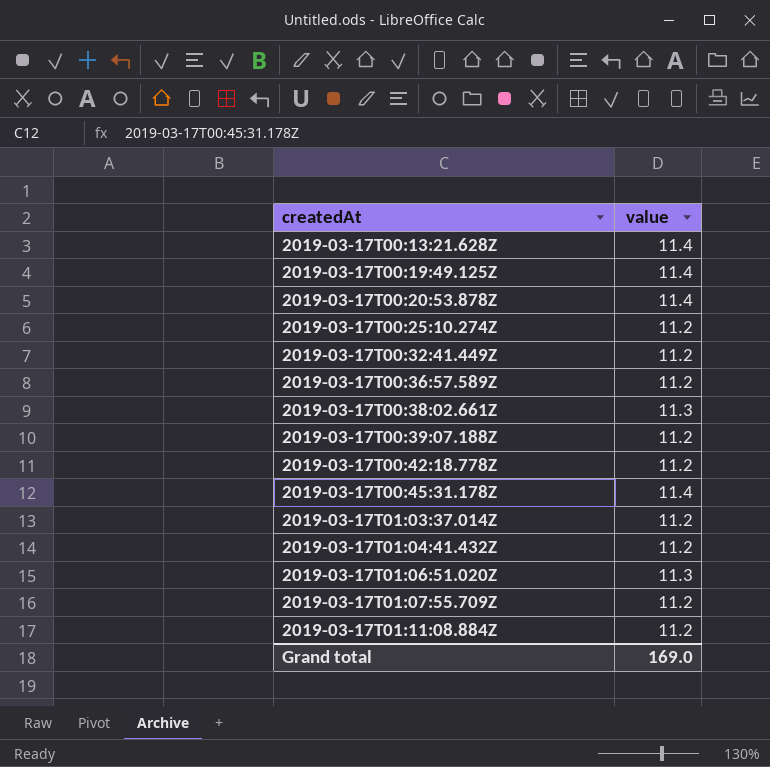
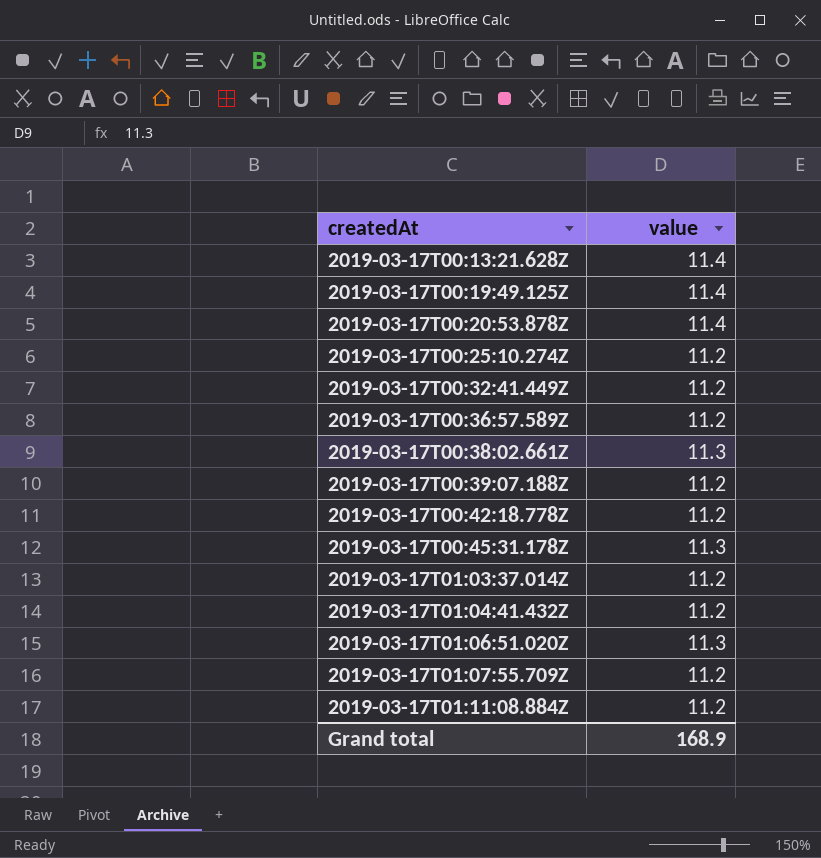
2019-03-17T00:45:31.178Z | value: 11.4 -> 11.3
Grand total | value: 169.0 -> 168.9

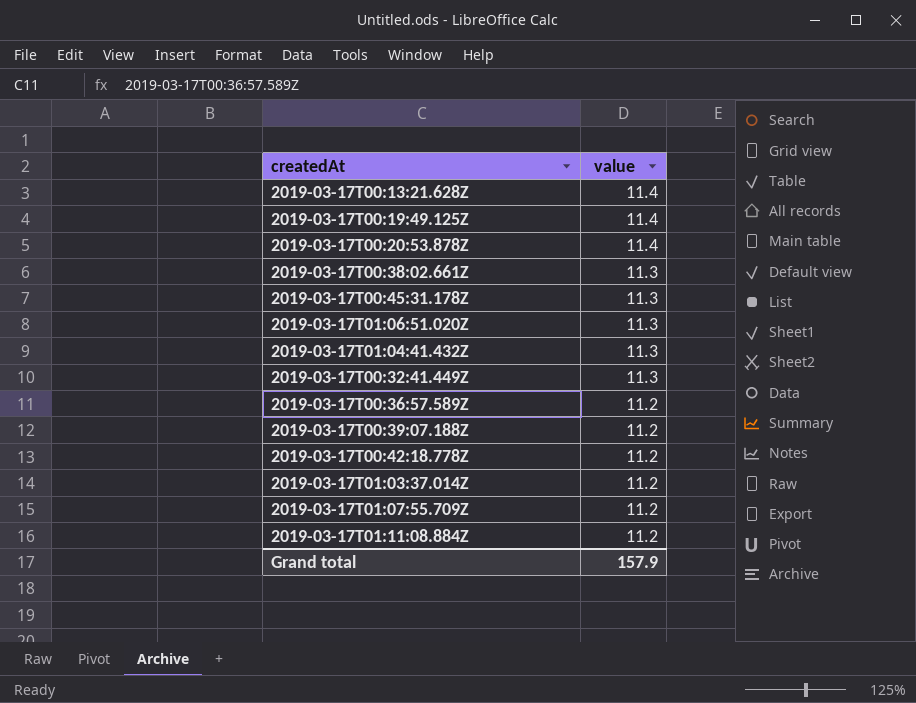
row order: createdAt ascending -> value descending
row 2019-03-17T00:25:10.274Z: 11.2 -> none
2019-03-17T01:04:41.432Z | value: 11.2 -> 11.3
2019-03-17T00:32:41.449Z | value: 11.2 -> 11.3
Grand total | value: 168.9 -> 157.9

